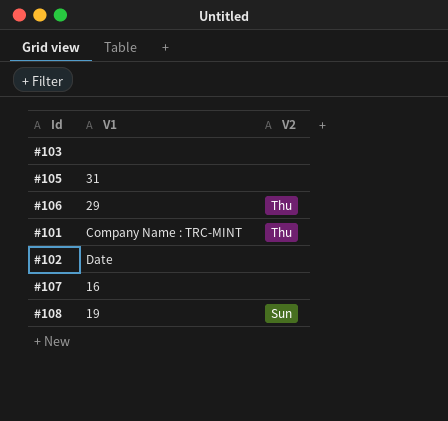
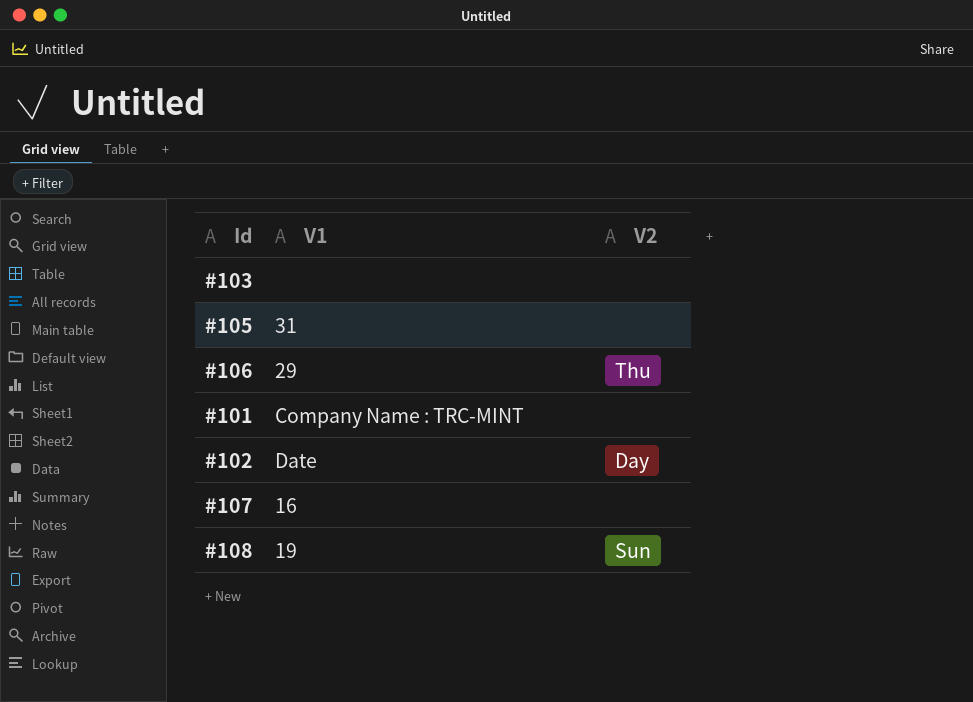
#101 | V2: Thu -> none
#102 | V2: none -> Day

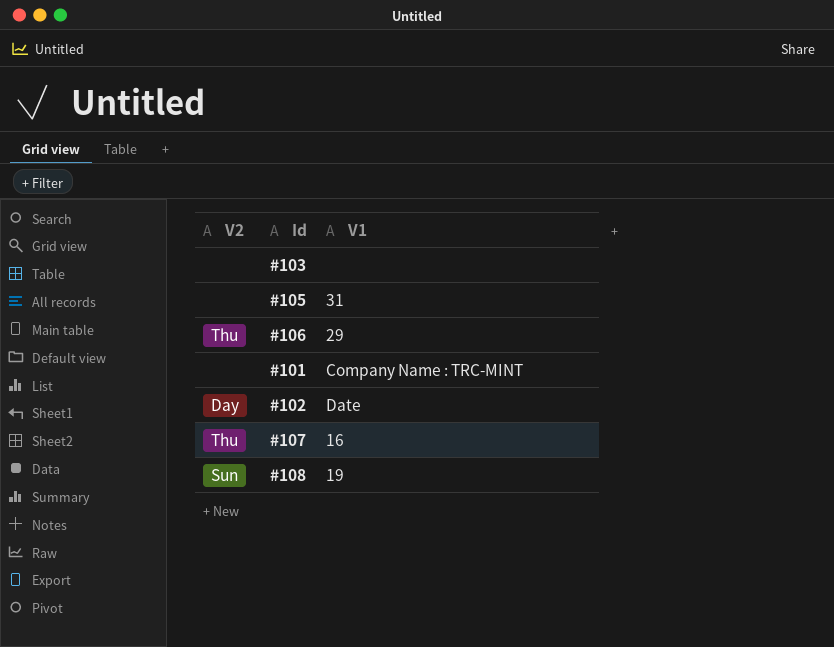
column V2 | position: 3 -> 1
#107 | V2: none -> Thu

